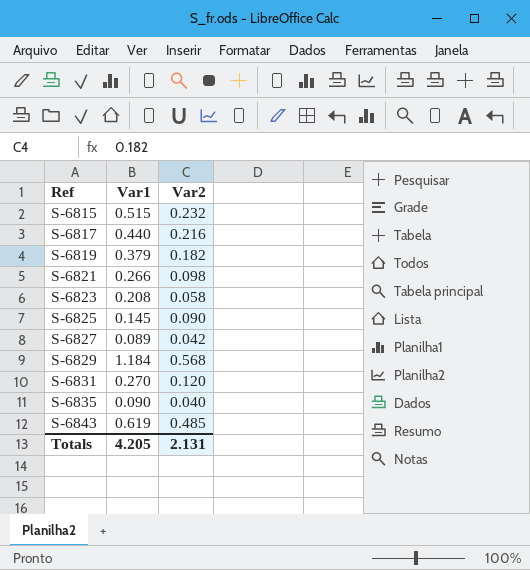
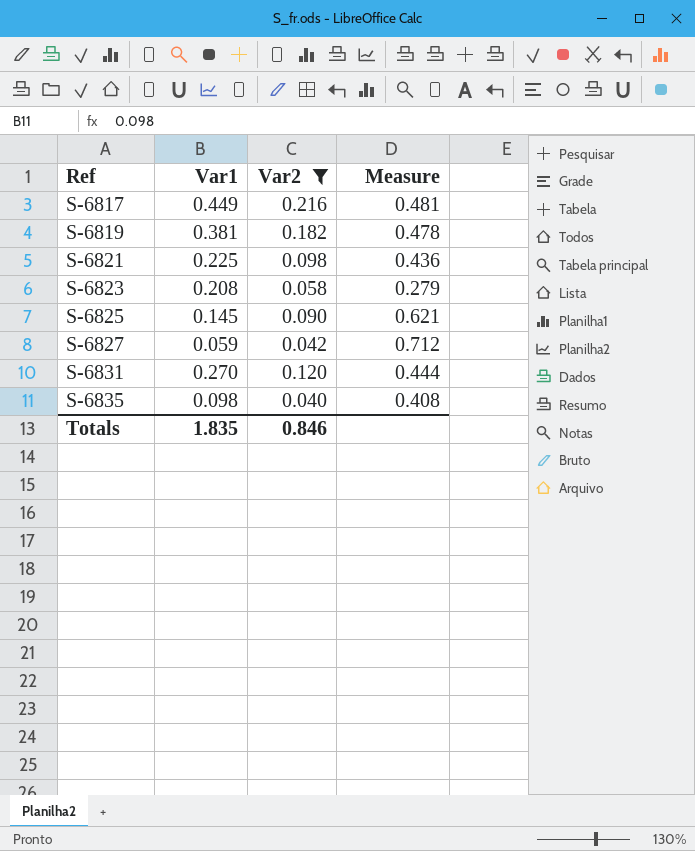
filter: none -> Var2 <= 0.216
column Measure | formula: none -> [Var2] / [Var1]
S-6817 | Var1: 0.440 -> 0.449
S-6819 | Var1: 0.379 -> 0.381
S-6821 | Var1: 0.266 -> 0.225
S-6827 | Var1: 0.089 -> 0.059
S-6835 | Var1: 0.090 -> 0.098
Totals | Var1: 4.205 -> 1.835
Totals | Var2: 2.131 -> 0.846

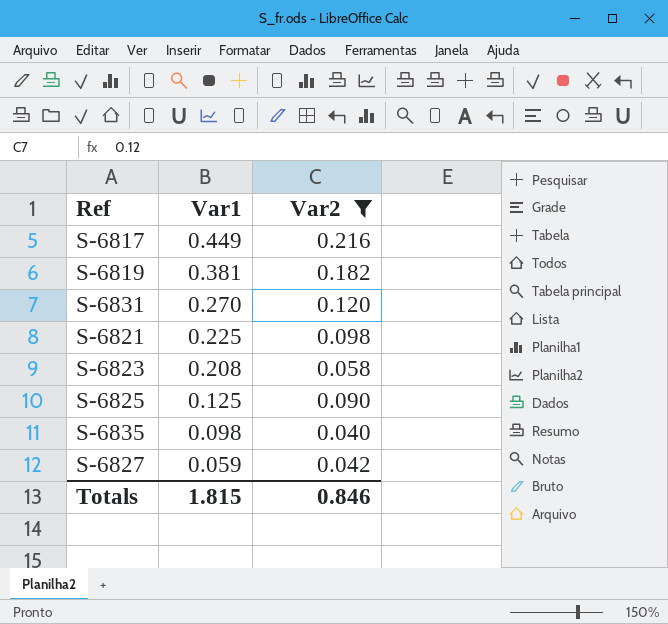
row order: Ref ascending -> Var1 descending
column Measure | formula: [Var2] / [Var1] -> none
S-6825 | Var1: 0.145 -> 0.125
Totals | Var1: 1.835 -> 1.815

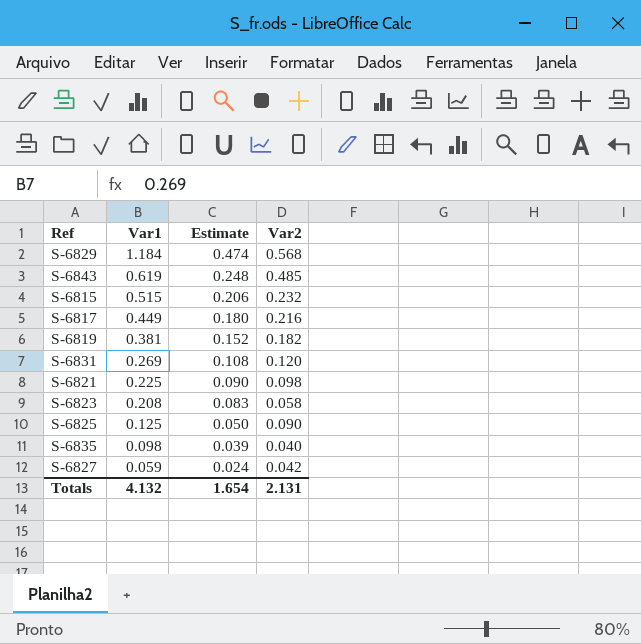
filter: Var2 <= 0.216 -> none
column Estimate | formula: none -> [Var1] * 0.4
S-6831 | Var1: 0.270 -> 0.269
Totals | Var1: 1.815 -> 4.132
Totals | Var2: 0.846 -> 2.131

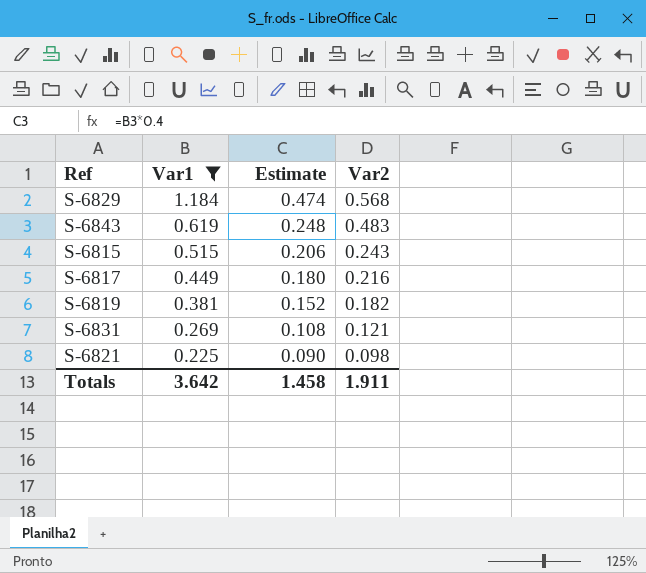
filter: none -> Var1 >= 0.225
S-6843 | Var2: 0.485 -> 0.483
S-6815 | Var2: 0.232 -> 0.243
S-6831 | Var2: 0.120 -> 0.121
Totals | Var1: 4.132 -> 3.642
Totals | Estimate: 1.654 -> 1.458
Totals | Var2: 2.131 -> 1.911

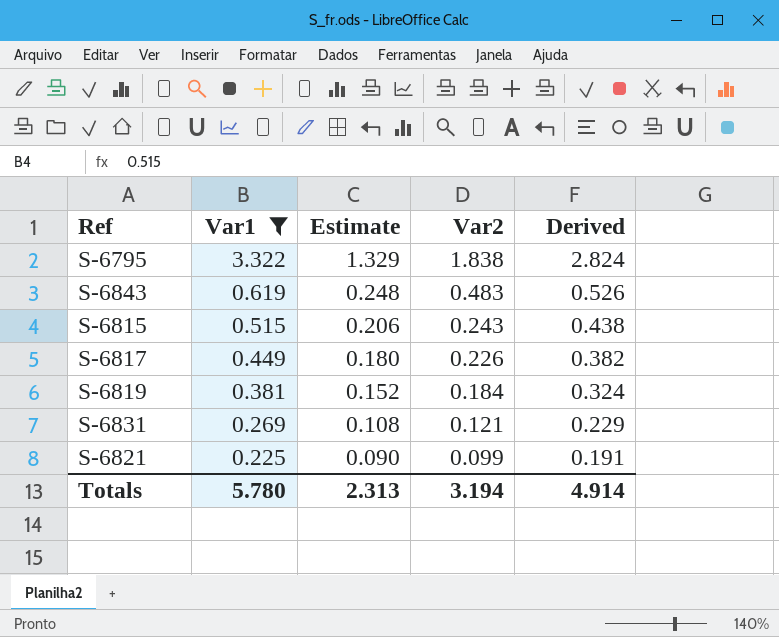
column Derived | formula: none -> [Var1] * 0.85
row S-6829: 1.184 | 0.474 | 0.568 -> none
row S-6795: none -> 3.322 | 1.329 | 1.838 | 2.824
S-6817 | Var2: 0.216 -> 0.226
S-6819 | Var2: 0.182 -> 0.184
S-6821 | Var2: 0.098 -> 0.099
Totals | Var1: 3.642 -> 5.780
Totals | Estimate: 1.458 -> 2.313
Totals | Var2: 1.911 -> 3.194

